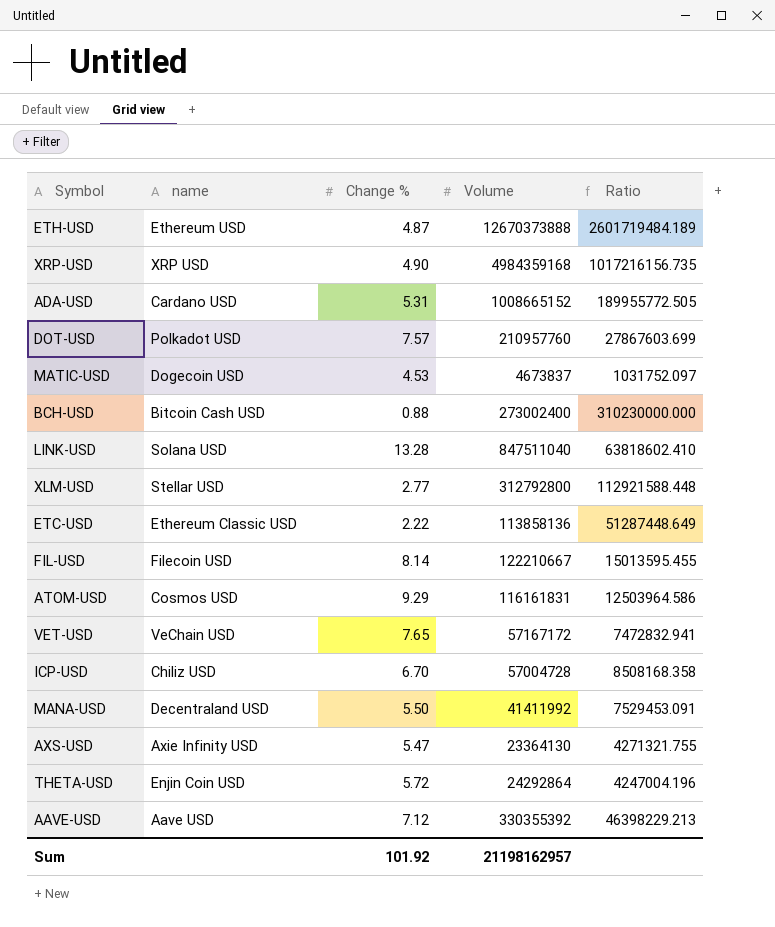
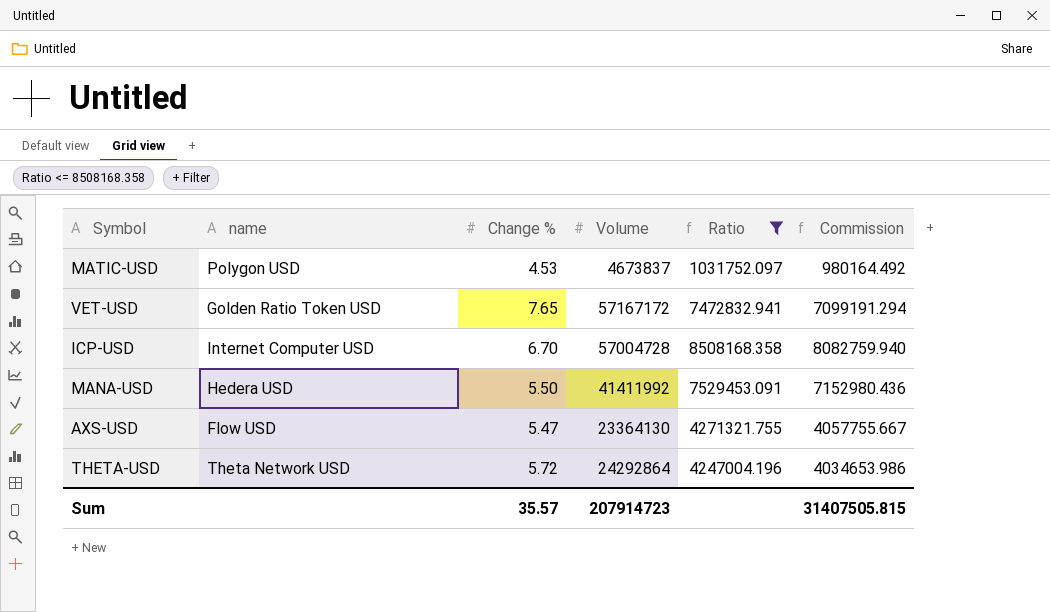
filter: none -> Ratio <= 8508168.358
column Commission | formula: none -> [Ratio] * 0.95
MATIC-USD | name: Dogecoin USD -> Polygon USD
VET-USD | name: VeChain USD -> Golden Ratio Token USD
ICP-USD | name: Chiliz USD -> Internet Computer USD
MANA-USD | name: Decentraland USD -> Hedera USD
AXS-USD | name: Axie Infinity USD -> Flow USD
THETA-USD | name: Enjin Coin USD -> Theta Network USD
Sum | Change %: 101.92 -> 35.57
Sum | Volume: 21198162957 -> 207914723

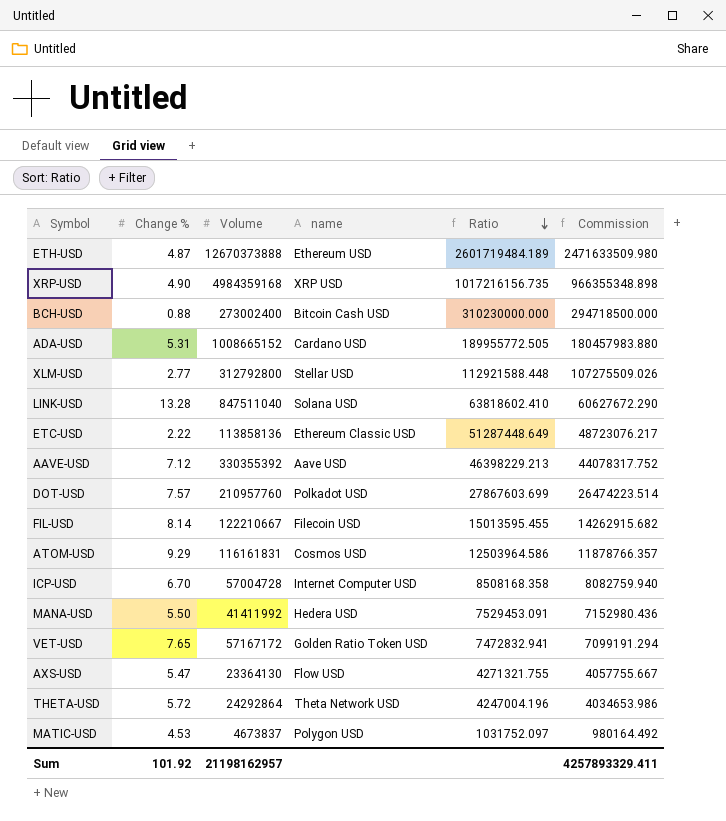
filter: Ratio <= 8508168.358 -> none
row order: none -> Ratio descending
column name | position: 2 -> 4
Sum | Change %: 35.57 -> 101.92
Sum | Volume: 207914723 -> 21198162957
Sum | Commission: 31407505.815 -> 4257893329.411

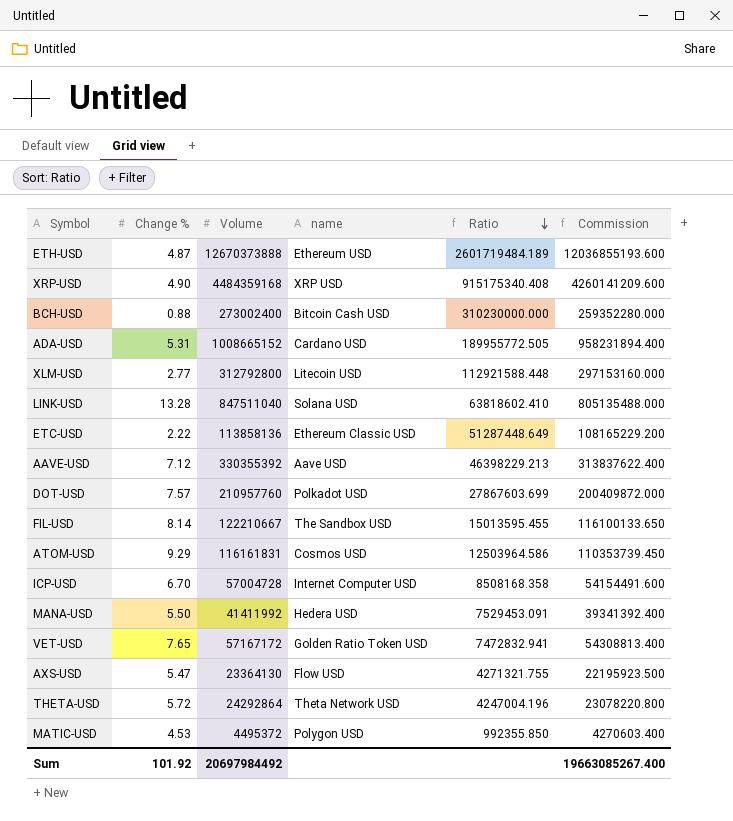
column Commission | formula: [Ratio] * 0.95 -> [Volume] * 0.95
XRP-USD | Volume: 4984359168 -> 4484359168
XRP-USD | Ratio: 1017216156.735 -> 915175340.408
XLM-USD | name: Stellar USD -> Litecoin USD
FIL-USD | name: Filecoin USD -> The Sandbox USD
MATIC-USD | Volume: 4673837 -> 4495372
MATIC-USD | Ratio: 1031752.097 -> 992355.850
Sum | Volume: 21198162957 -> 20697984492
Sum | Commission: 4257893329.411 -> 19663085267.400

